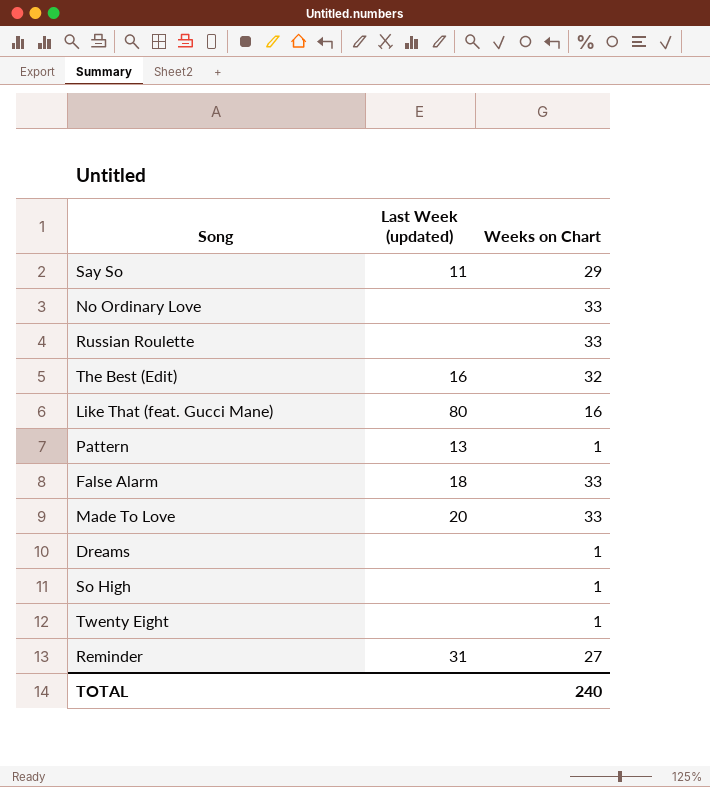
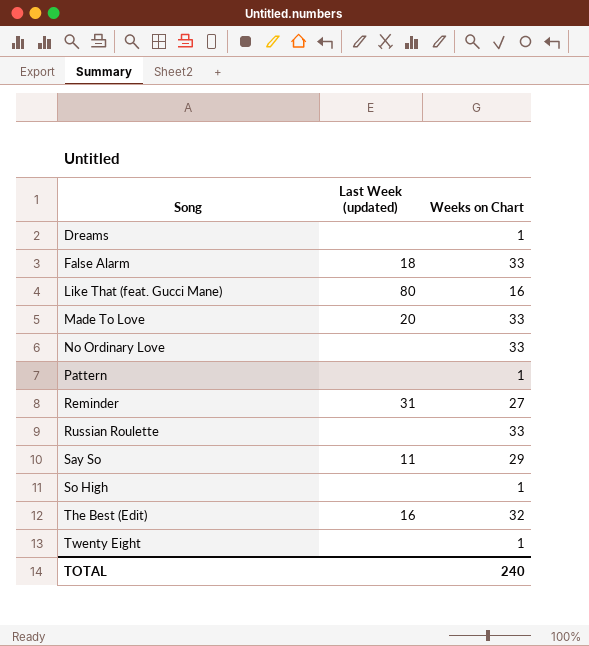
row order: none -> Song ascending
Pattern | Last Week (updated): 13 -> none

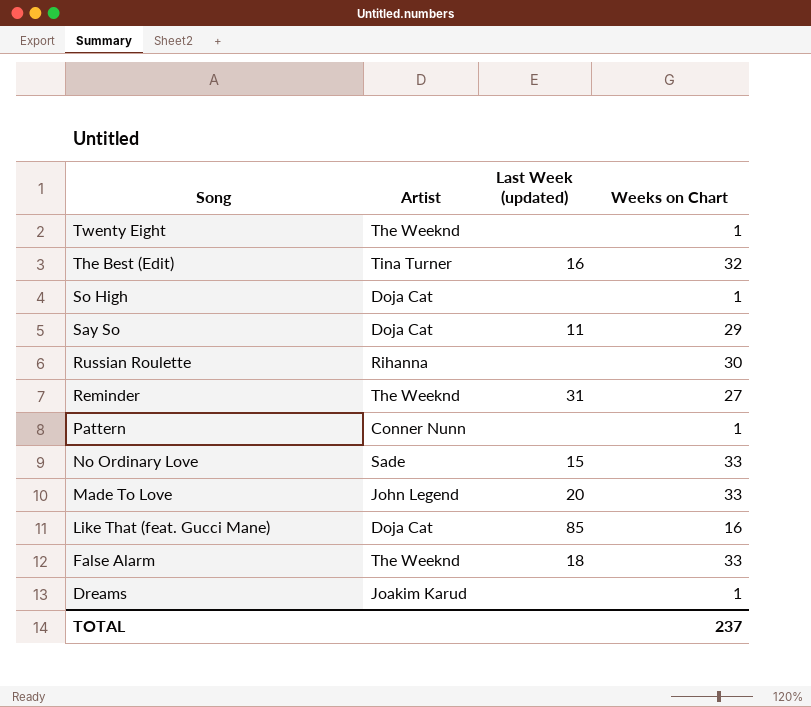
row order: Song ascending -> Song descending
column Artist | position: none -> 2
Russian Roulette | Weeks on Chart: 33 -> 30
No Ordinary Love | Last Week (updated): none -> 15
Like That (feat. Gucci Mane) | Last Week (updated): 80 -> 85
TOTAL | Weeks on Chart: 240 -> 237

